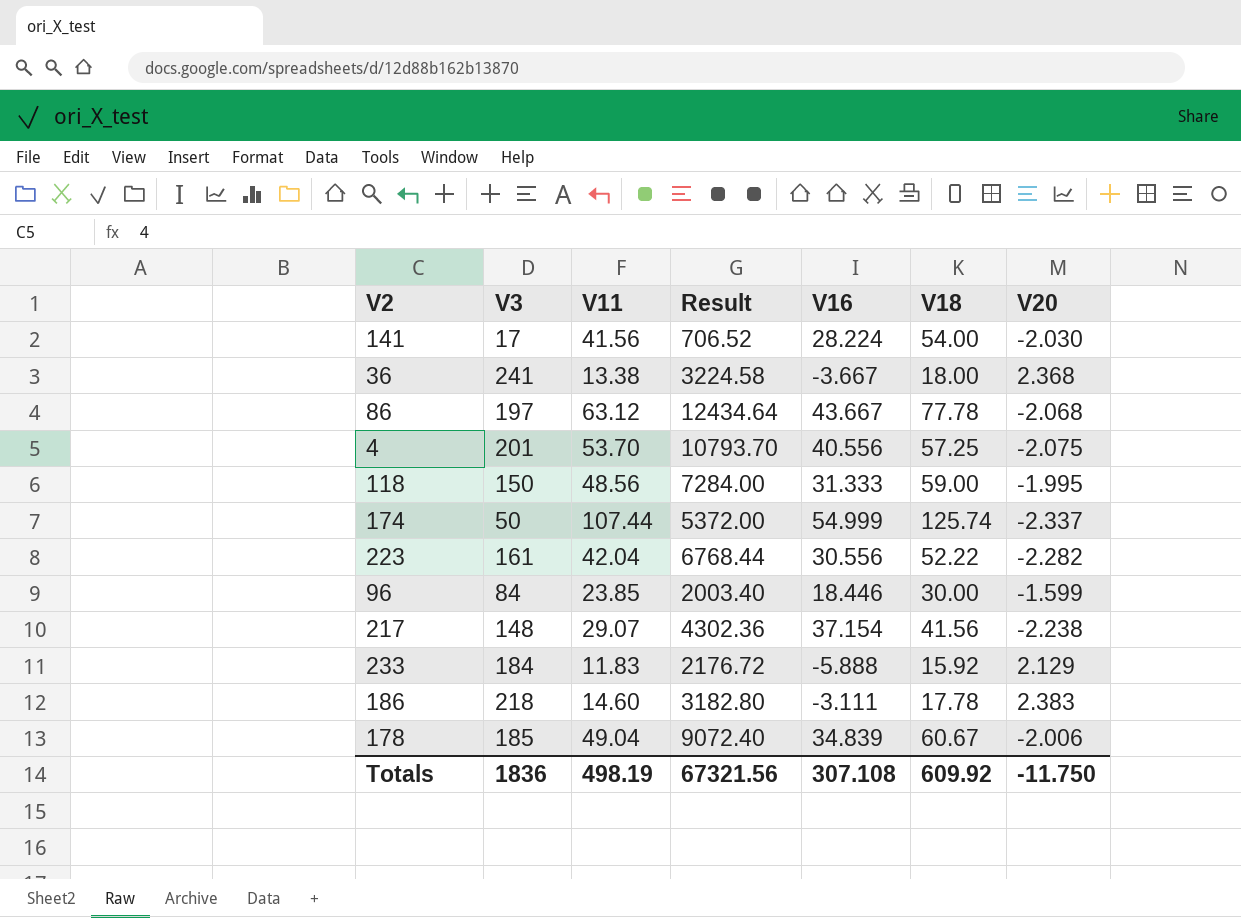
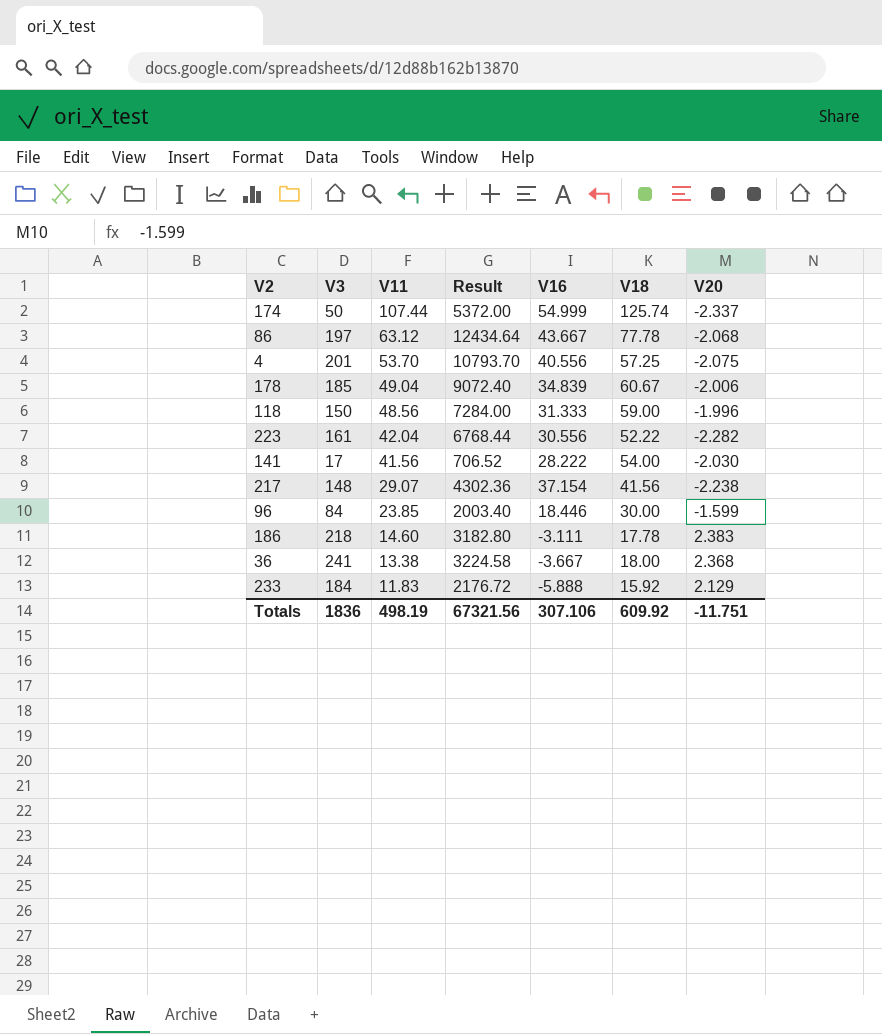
row order: none -> V11 descending
118 | V20: -1.995 -> -1.996
141 | V16: 28.224 -> 28.222
Totals | V16: 307.108 -> 307.106
Totals | V20: -11.750 -> -11.751

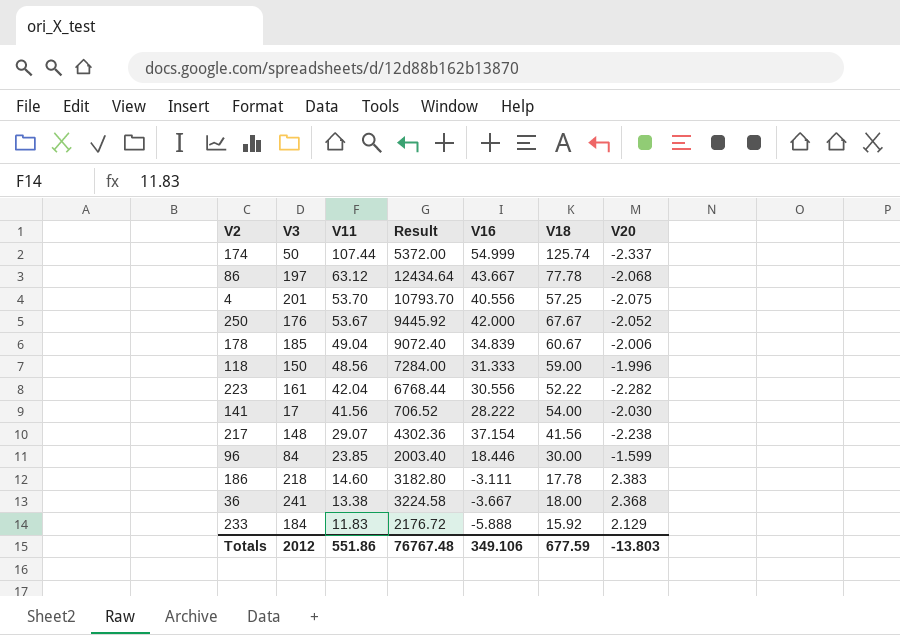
row 250: none -> 176 | 53.67 | 9445.92 | 42.000 | 67.67 | -2.052
Totals | V3: 1836 -> 2012
Totals | V11: 498.19 -> 551.86
Totals | Result: 67321.56 -> 76767.48
Totals | V16: 307.106 -> 349.106
Totals | V18: 609.92 -> 677.59
Totals | V20: -11.751 -> -13.803

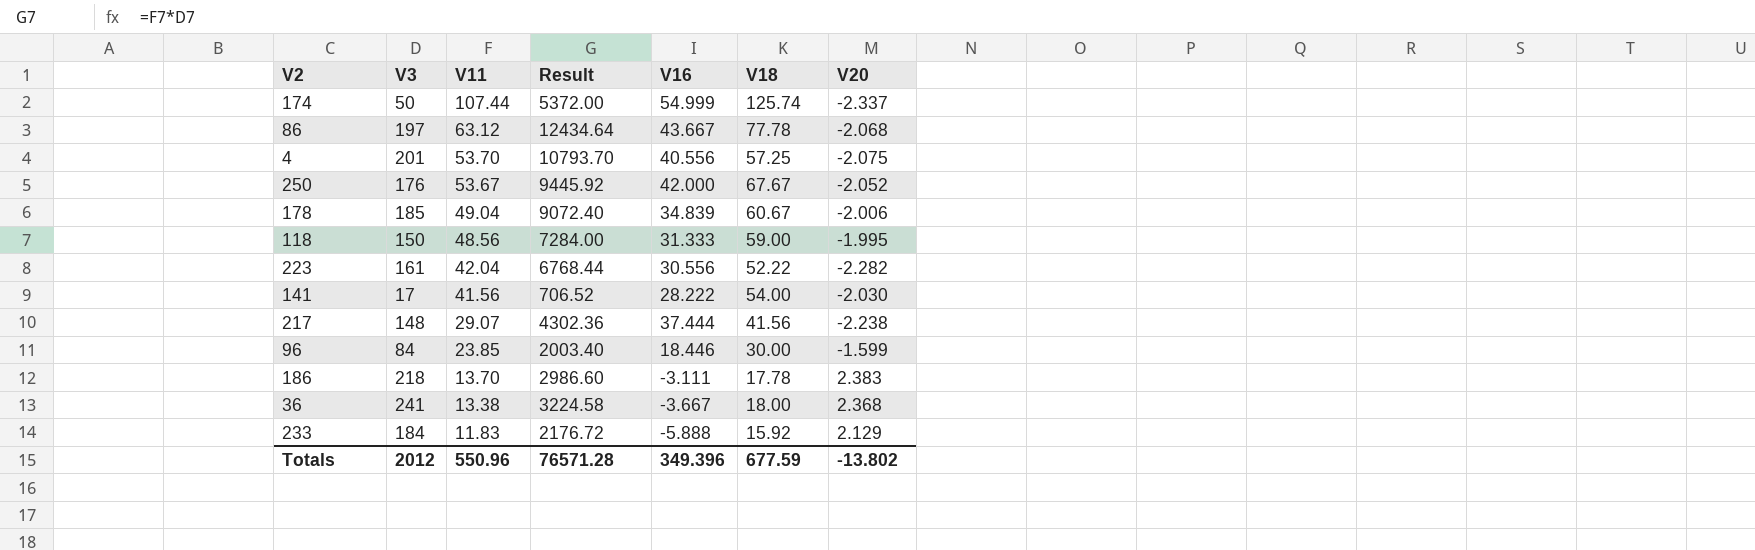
118 | V20: -1.996 -> -1.995
217 | V16: 37.154 -> 37.444
186 | V11: 14.60 -> 13.70
186 | Result: 3182.80 -> 2986.60
Totals | V11: 551.86 -> 550.96
Totals | Result: 76767.48 -> 76571.28
Totals | V16: 349.106 -> 349.396
Totals | V20: -13.803 -> -13.802

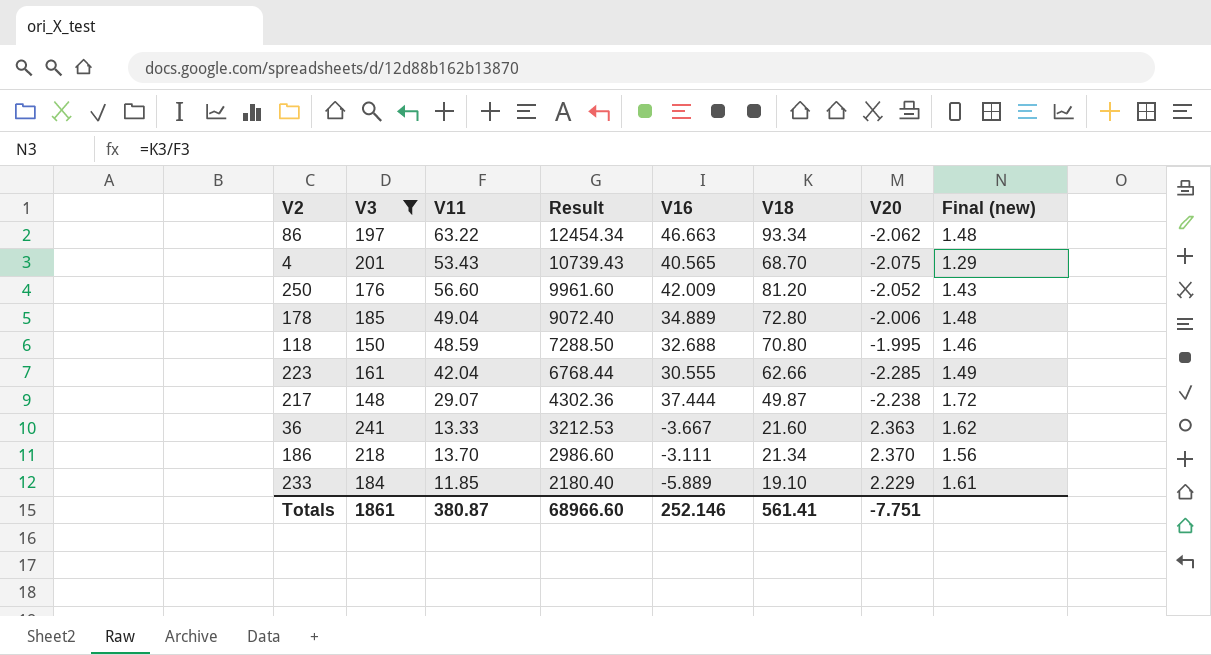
filter: none -> V3 >= 148
row order: V11 descending -> Result descending
column Final (new) | formula: none -> [V18] / [V11]
86 | V11: 63.12 -> 63.22
86 | Result: 12434.64 -> 12454.34
86 | V16: 43.667 -> 46.663
86 | V18: 77.78 -> 93.34
86 | V20: -2.068 -> -2.062
4 | V11: 53.70 -> 53.43
4 | Result: 10793.70 -> 10739.43
4 | V16: 40.556 -> 40.565
4 | V18: 57.25 -> 68.70
250 | V11: 53.67 -> 56.60
250 | Result: 9445.92 -> 9961.60
250 | V16: 42.000 -> 42.009
250 | V18: 67.67 -> 81.20
178 | V16: 34.839 -> 34.889
178 | V18: 60.67 -> 72.80
118 | V11: 48.56 -> 48.59
118 | Result: 7284.00 -> 7288.50
118 | V16: 31.333 -> 32.688
118 | V18: 59.00 -> 70.80
223 | V16: 30.556 -> 30.555
223 | V18: 52.22 -> 62.66
223 | V20: -2.282 -> -2.285
217 | V18: 41.56 -> 49.87
36 | V11: 13.38 -> 13.33
36 | Result: 3224.58 -> 3212.53
36 | V18: 18.00 -> 21.60
36 | V20: 2.368 -> 2.363
186 | V18: 17.78 -> 21.34
186 | V20: 2.383 -> 2.370
233 | V11: 11.83 -> 11.85
233 | Result: 2176.72 -> 2180.40
233 | V16: -5.888 -> -5.889
233 | V18: 15.92 -> 19.10
233 | V20: 2.129 -> 2.229
Totals | V3: 2012 -> 1861
Totals | V11: 550.96 -> 380.87
Totals | Result: 76571.28 -> 68966.60
Totals | V16: 349.396 -> 252.146
Totals | V18: 677.59 -> 561.41
Totals | V20: -13.802 -> -7.751

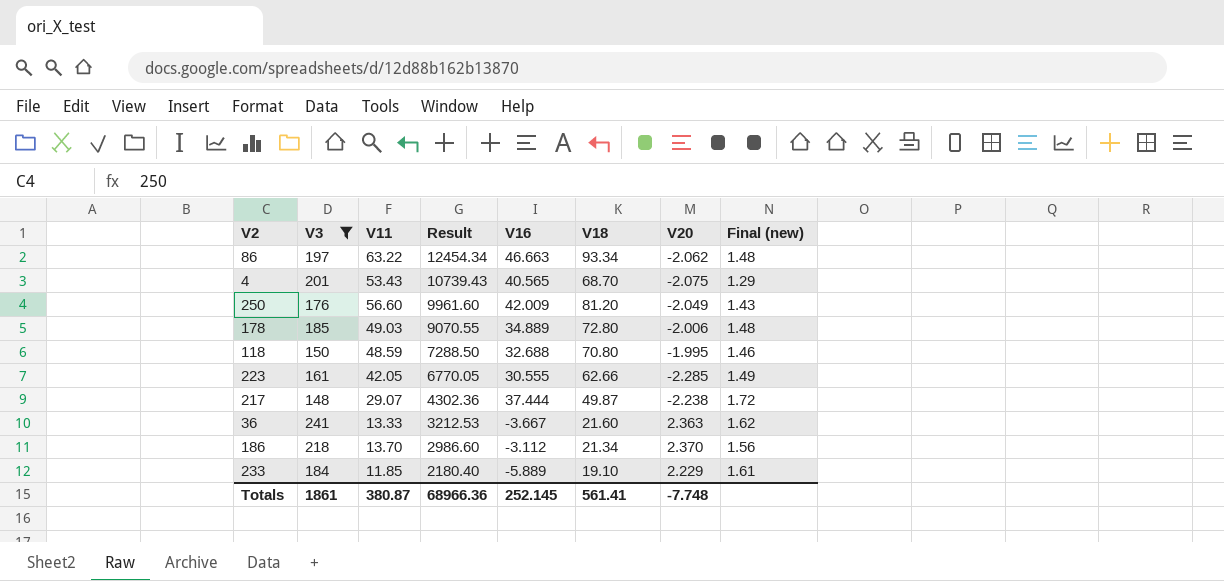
250 | V20: -2.052 -> -2.049
178 | V11: 49.04 -> 49.03
178 | Result: 9072.40 -> 9070.55
223 | V11: 42.04 -> 42.05
223 | Result: 6768.44 -> 6770.05
186 | V16: -3.111 -> -3.112
Totals | Result: 68966.60 -> 68966.36
Totals | V16: 252.146 -> 252.145
Totals | V20: -7.751 -> -7.748

